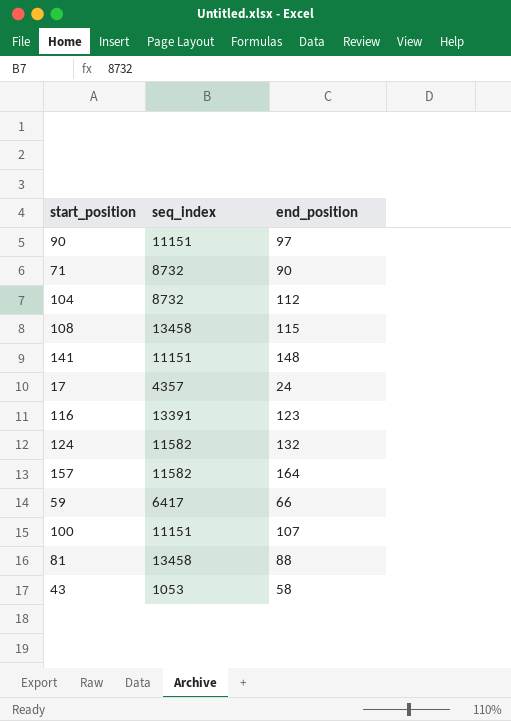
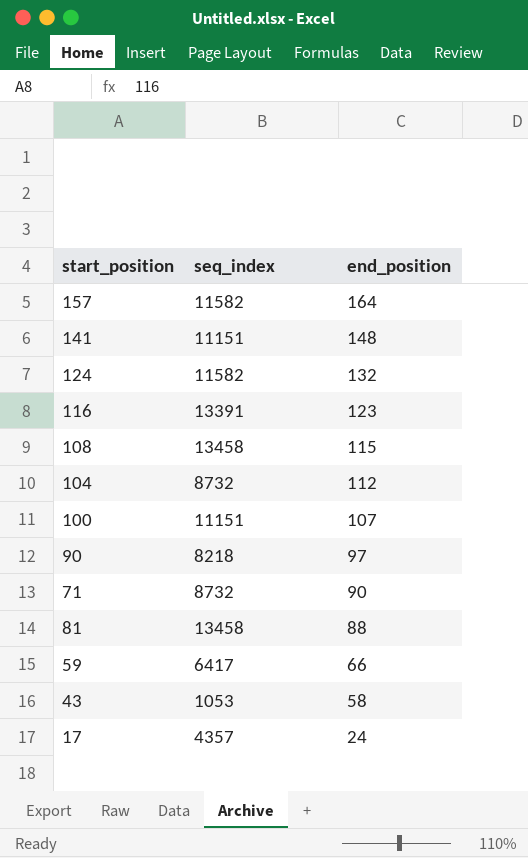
row order: none -> end_position descending
90 | seq_index: 11151 -> 8218

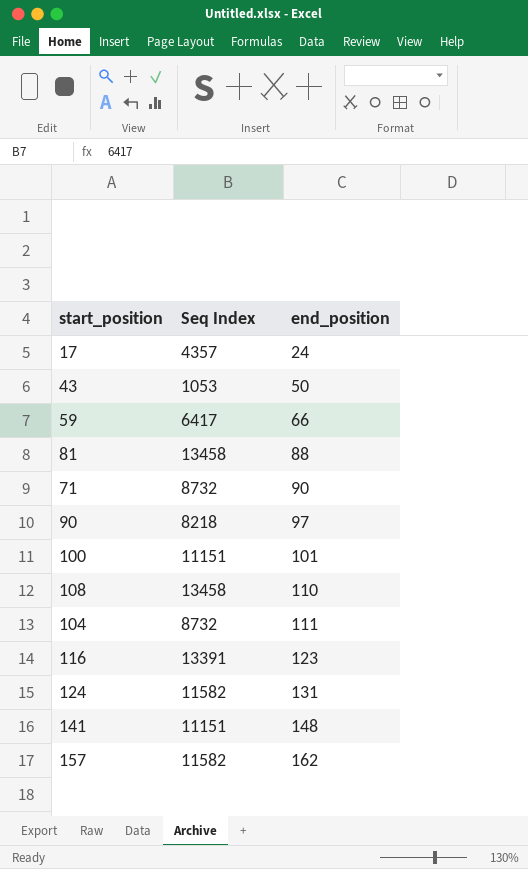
row order: end_position descending -> end_position ascending
column name: seq_index -> Seq Index
43 | end_position: 58 -> 50
100 | end_position: 107 -> 101
108 | end_position: 115 -> 110
104 | end_position: 112 -> 111
124 | end_position: 132 -> 131
157 | end_position: 164 -> 162

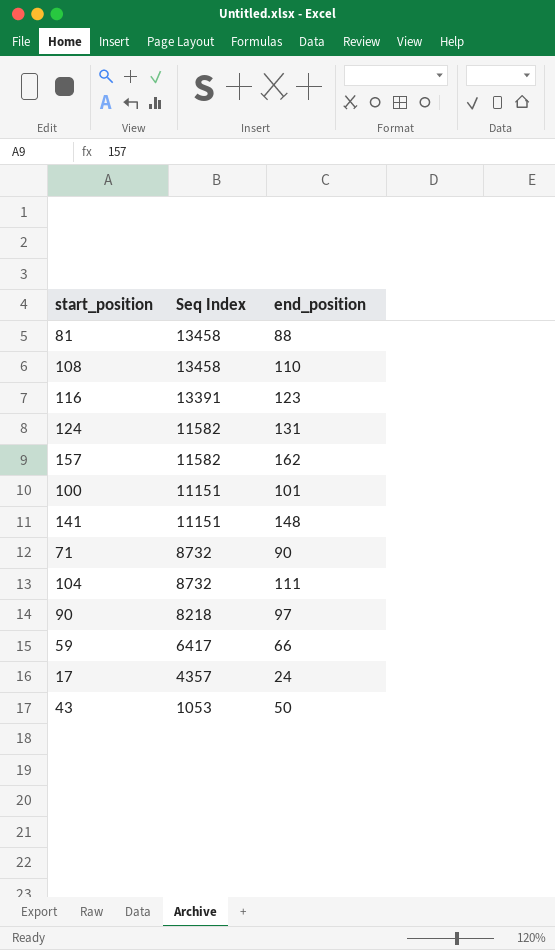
row order: end_position ascending -> Seq Index descending

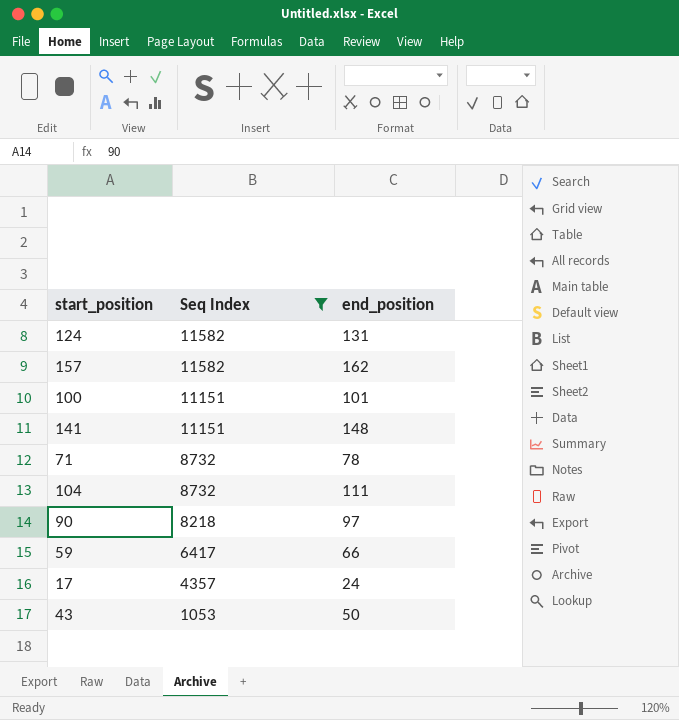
filter: none -> Seq Index <= 11582
71 | end_position: 90 -> 78

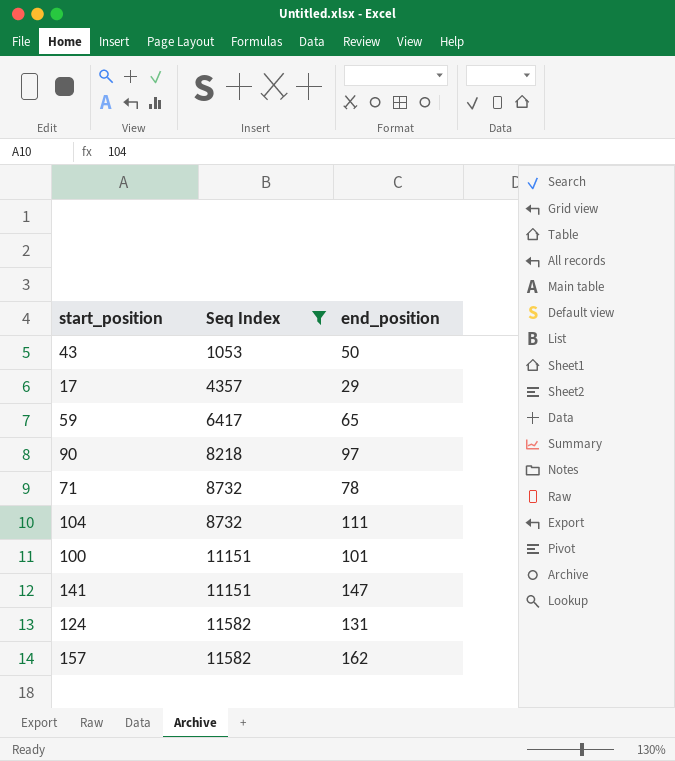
row order: Seq Index descending -> Seq Index ascending
17 | end_position: 24 -> 29
59 | end_position: 66 -> 65
141 | end_position: 148 -> 147

